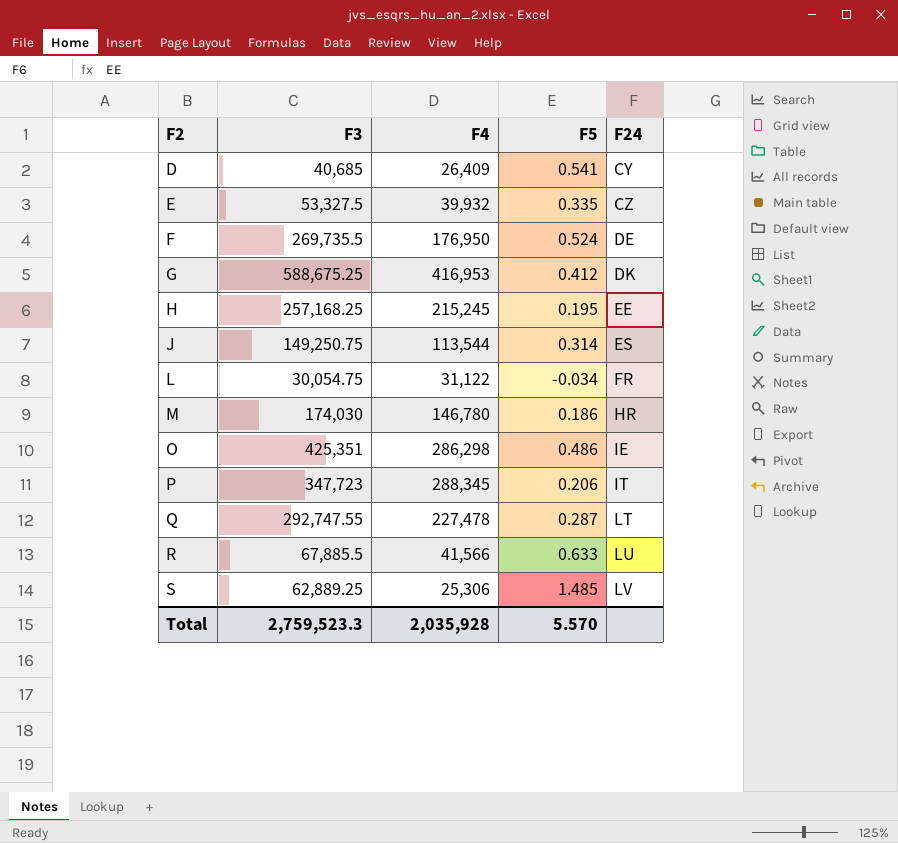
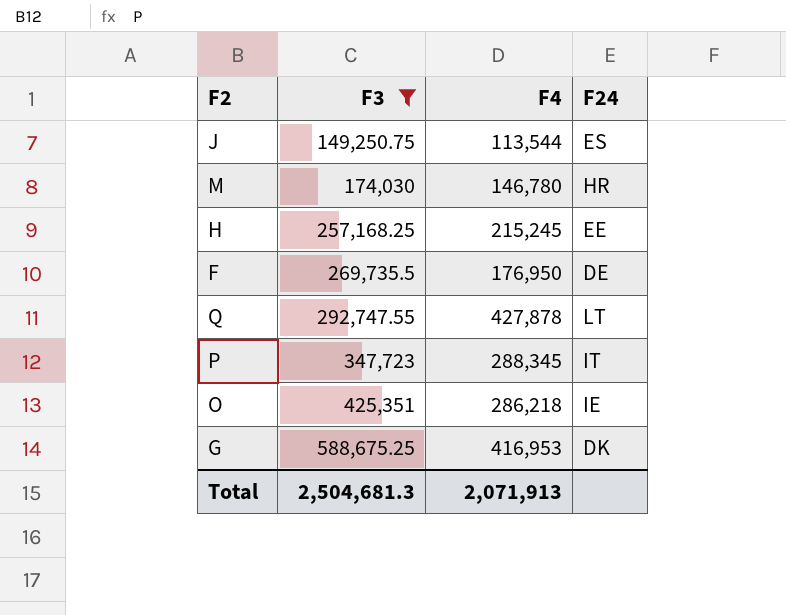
filter: none -> F3 >= 149,250.75
row order: F2 ascending -> F3 ascending
column F5 | formula: ([F3] - [F4]) / [F4] -> none
Q | F4: 227,478 -> 427,878
O | F4: 286,298 -> 286,218
Total | F3: 2,759,523.3 -> 2,504,681.3
Total | F4: 2,035,928 -> 2,071,913

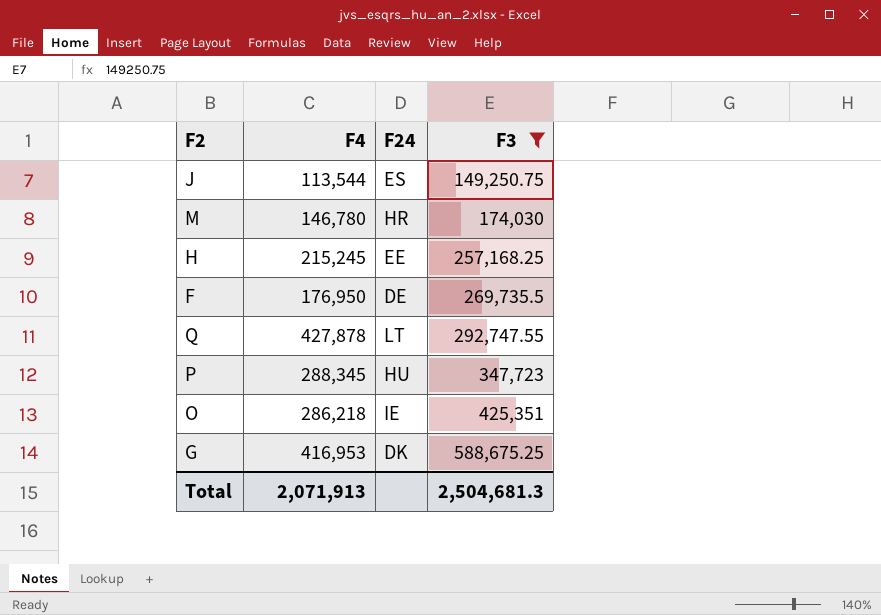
column F3 | position: 2 -> 4
P | F24: IT -> HU

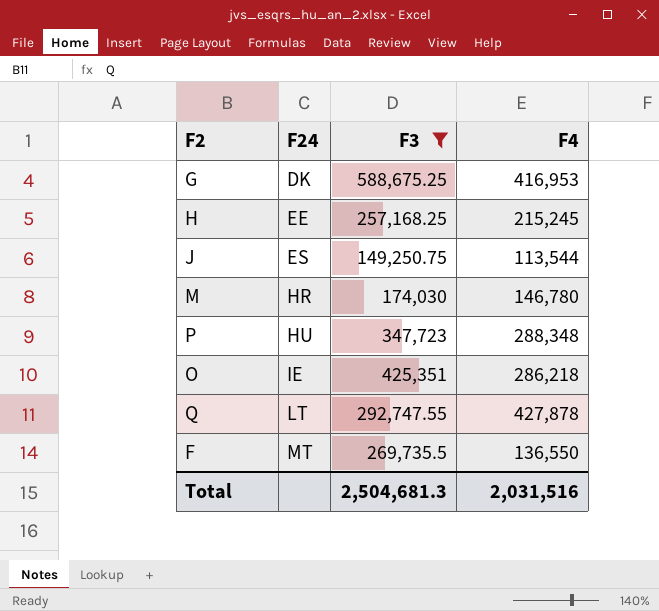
row order: F3 ascending -> F24 ascending
column F4 | position: 2 -> 4
P | F4: 288,345 -> 288,348
F | F24: DE -> MT
F | F4: 176,950 -> 136,550
Total | F4: 2,071,913 -> 2,031,516

